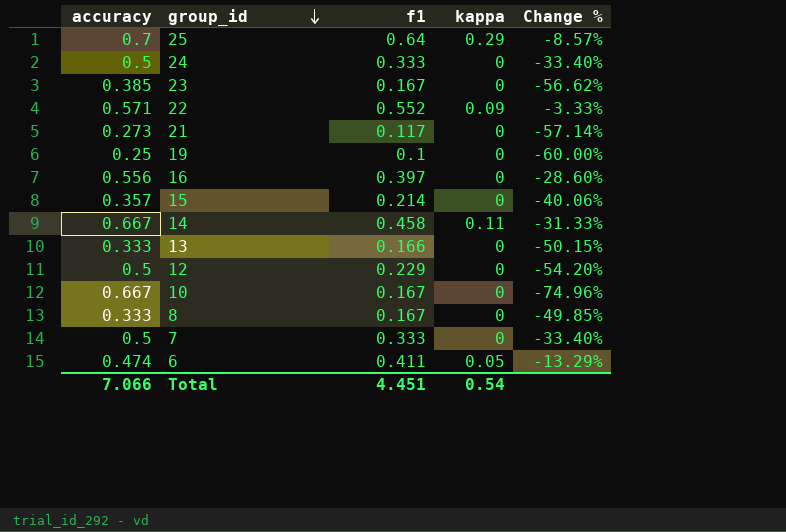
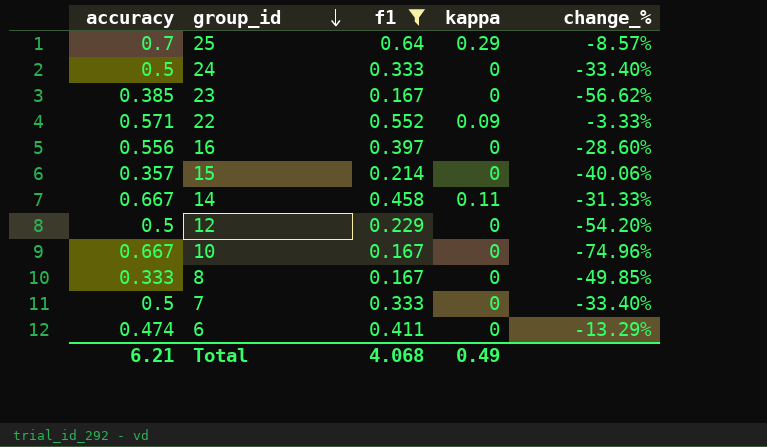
filter: none -> f1 >= 0.167
column name: Change % -> change_%
6 | kappa: 0.05 -> 0
Total | accuracy: 7.066 -> 6.21
Total | f1: 4.451 -> 4.068
Total | kappa: 0.54 -> 0.49

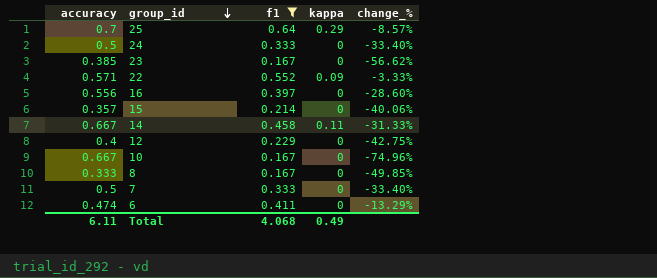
12 | accuracy: 0.5 -> 0.4
12 | change_%: -54.20% -> -42.75%
Total | accuracy: 6.21 -> 6.11

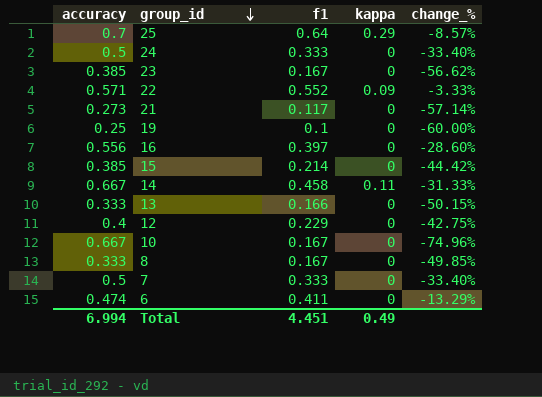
filter: f1 >= 0.167 -> none
15 | accuracy: 0.357 -> 0.385
15 | change_%: -40.06% -> -44.42%
Total | accuracy: 6.11 -> 6.994
Total | f1: 4.068 -> 4.451

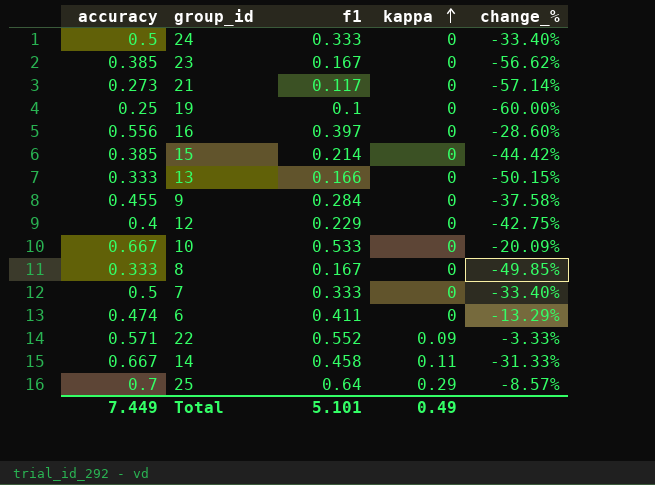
row order: group_id descending -> kappa ascending
row 9: none -> 0.455 | 0.284 | 0 | -37.58%
10 | f1: 0.167 -> 0.533
10 | change_%: -74.96% -> -20.09%
Total | accuracy: 6.994 -> 7.449
Total | f1: 4.451 -> 5.101

